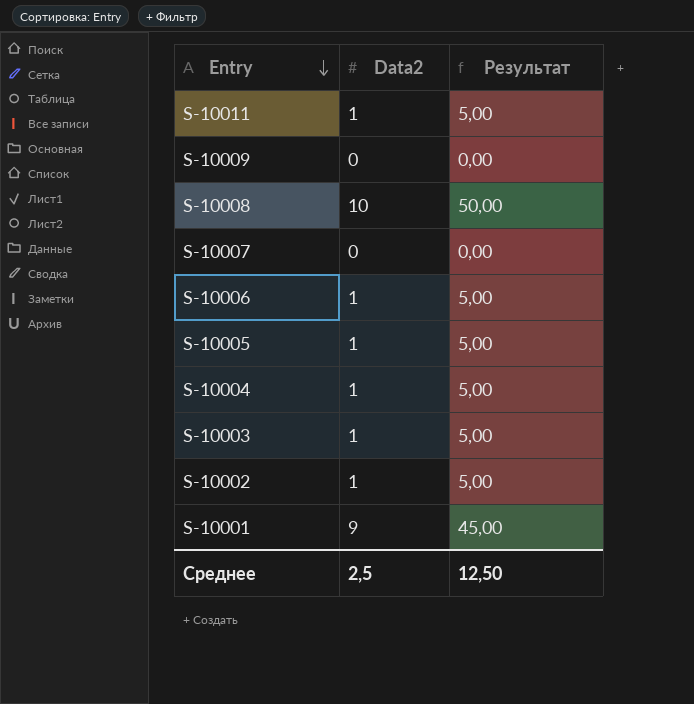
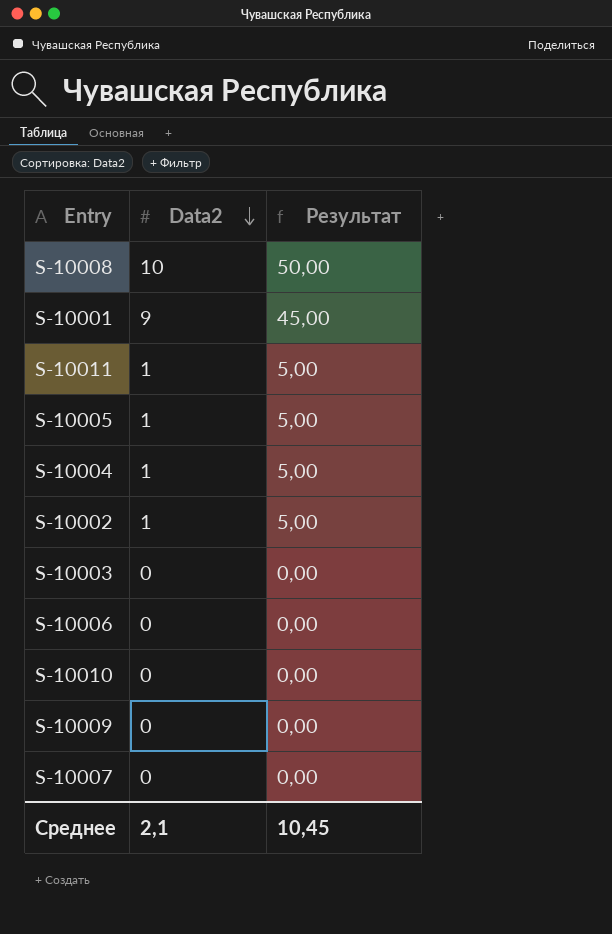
row order: Entry descending -> Data2 descending
S-10003 | Data2: 1 -> 0
S-10003 | Результат: 5,00 -> 0,00
S-10006 | Data2: 1 -> 0
S-10006 | Результат: 5,00 -> 0,00
row S-10010: none -> 0 | 0,00
Среднее | Data2: 2,5 -> 2,1
Среднее | Результат: 12,50 -> 10,45

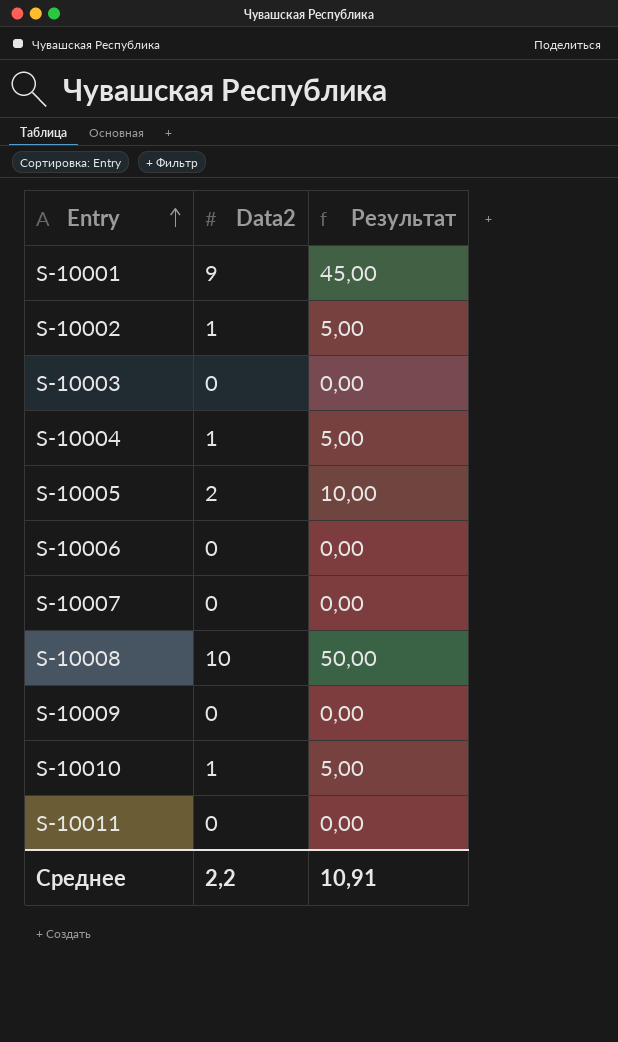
row order: Data2 descending -> Entry ascending
S-10005 | Data2: 1 -> 2
S-10005 | Результат: 5,00 -> 10,00
S-10010 | Data2: 0 -> 1
S-10010 | Результат: 0,00 -> 5,00
S-10011 | Data2: 1 -> 0
S-10011 | Результат: 5,00 -> 0,00
Среднее | Data2: 2,1 -> 2,2
Среднее | Результат: 10,45 -> 10,91

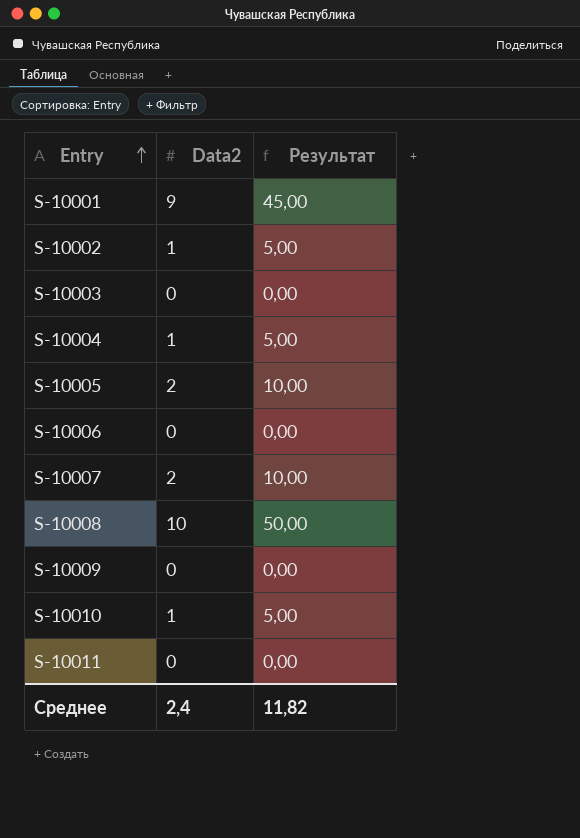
S-10007 | Data2: 0 -> 2
S-10007 | Результат: 0,00 -> 10,00
Среднее | Data2: 2,2 -> 2,4
Среднее | Результат: 10,91 -> 11,82

